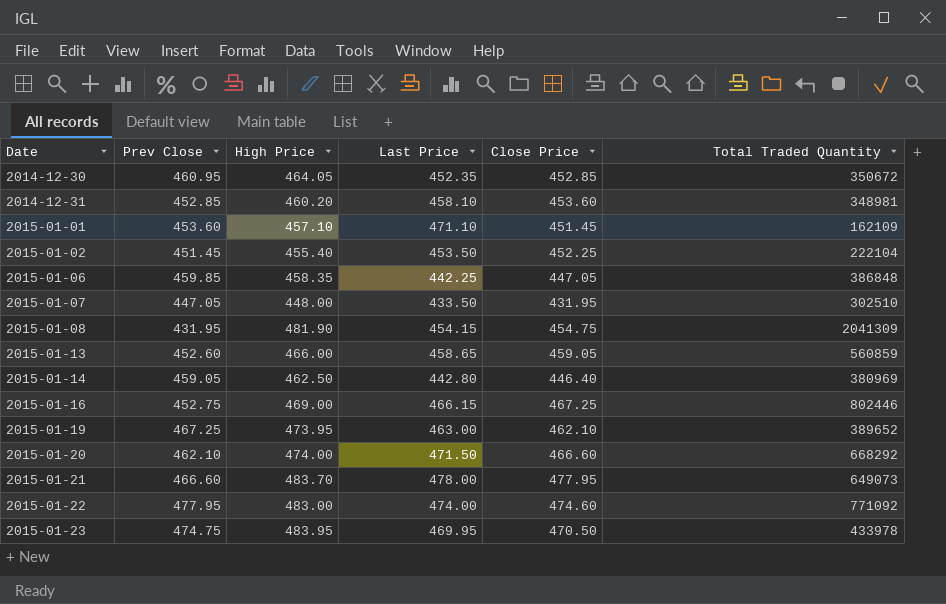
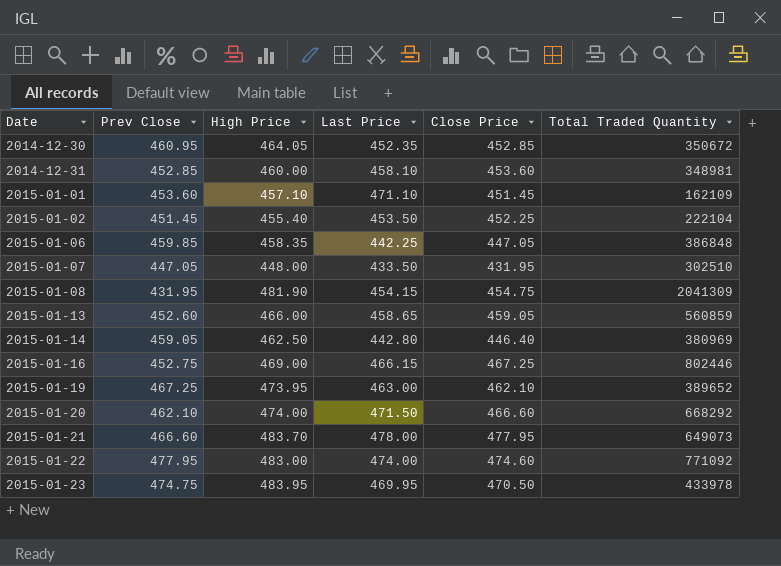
2014-12-31 | High Price: 460.20 -> 460.00

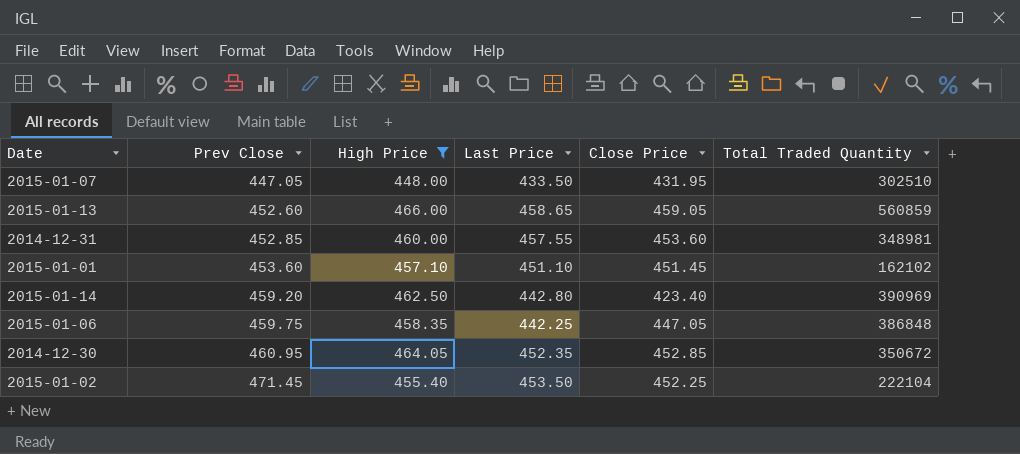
filter: none -> High Price <= 466.00
row order: Date ascending -> Prev Close ascending
2014-12-31 | Last Price: 458.10 -> 457.55
2015-01-01 | Last Price: 471.10 -> 451.10
2015-01-01 | Total Traded Quantity: 162109 -> 162102
2015-01-14 | Prev Close: 459.05 -> 459.20
2015-01-14 | Close Price: 446.40 -> 423.40
2015-01-14 | Total Traded Quantity: 380969 -> 390969
2015-01-06 | Prev Close: 459.85 -> 459.75
2015-01-02 | Prev Close: 451.45 -> 471.45

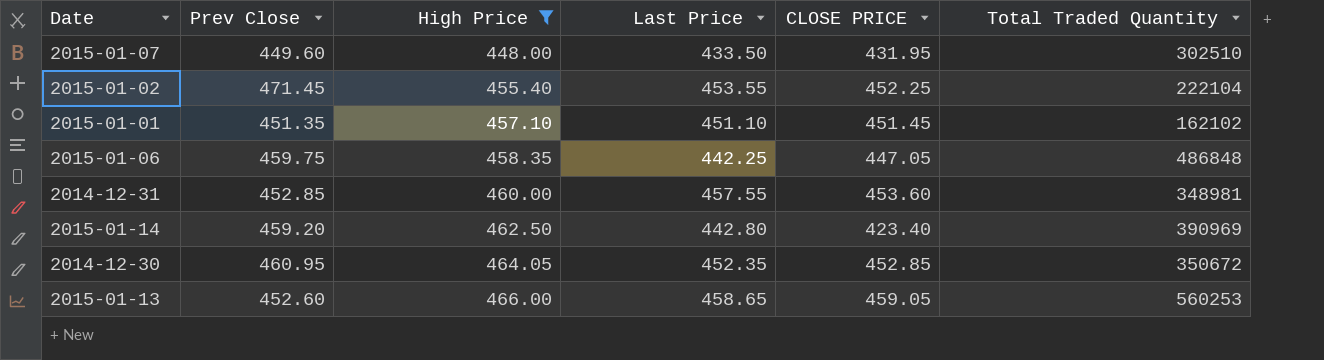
row order: Prev Close ascending -> High Price ascending
column name: Close Price -> CLOSE PRICE
2015-01-07 | Prev Close: 447.05 -> 449.60
2015-01-02 | Last Price: 453.50 -> 453.55
2015-01-01 | Prev Close: 453.60 -> 451.35
2015-01-06 | Total Traded Quantity: 386848 -> 486848
2015-01-13 | Total Traded Quantity: 560859 -> 560253

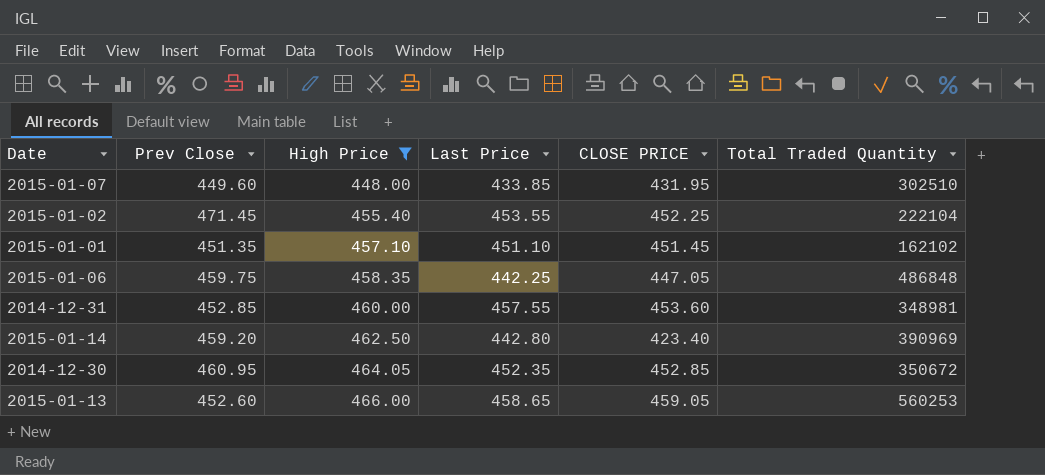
2015-01-07 | Last Price: 433.50 -> 433.85

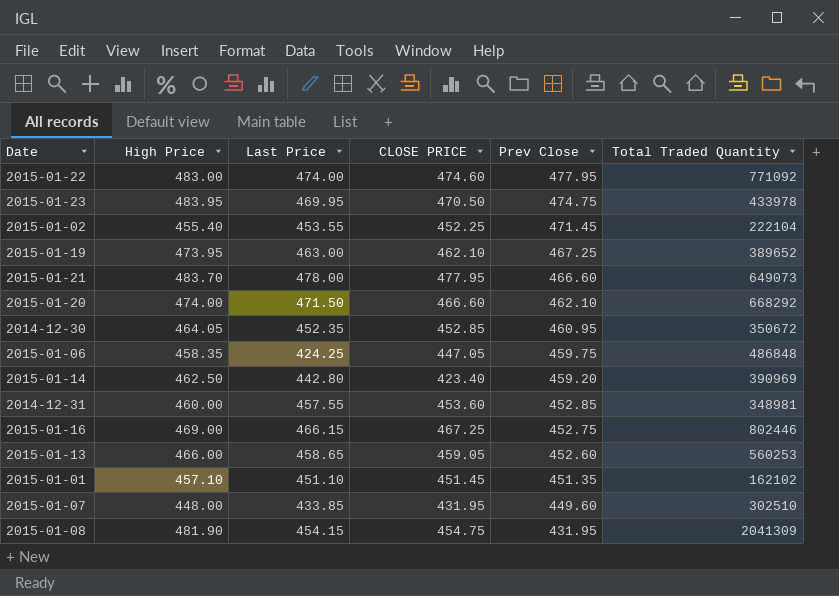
filter: High Price <= 466.00 -> none
row order: High Price ascending -> Prev Close descending
column Prev Close | position: 2 -> 5
2015-01-06 | Last Price: 442.25 -> 424.25

